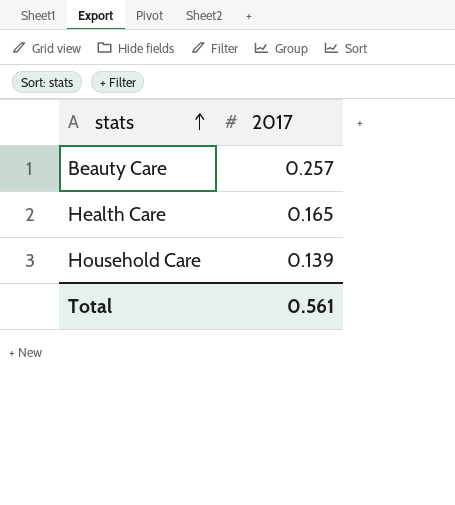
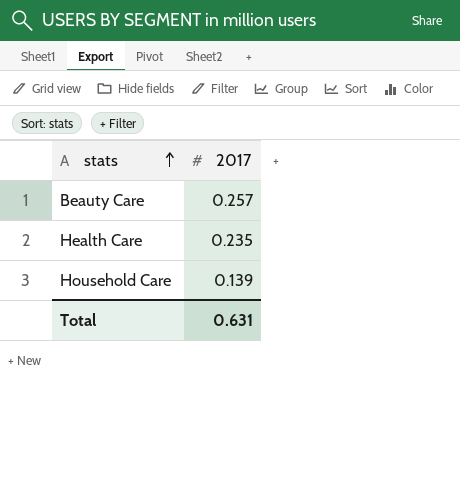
Health Care | 2017: 0.165 -> 0.235
Total | 2017: 0.561 -> 0.631

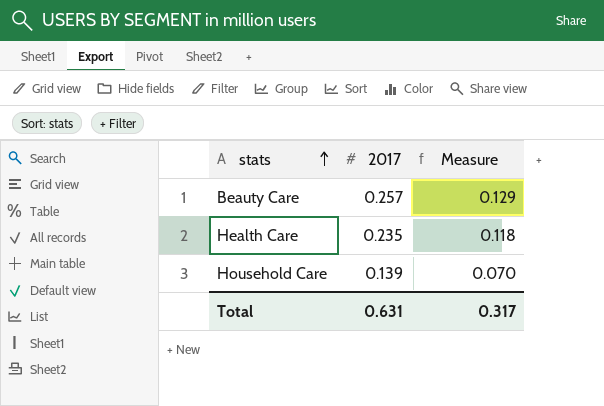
column Measure | formula: none -> [2017] * 0.5

